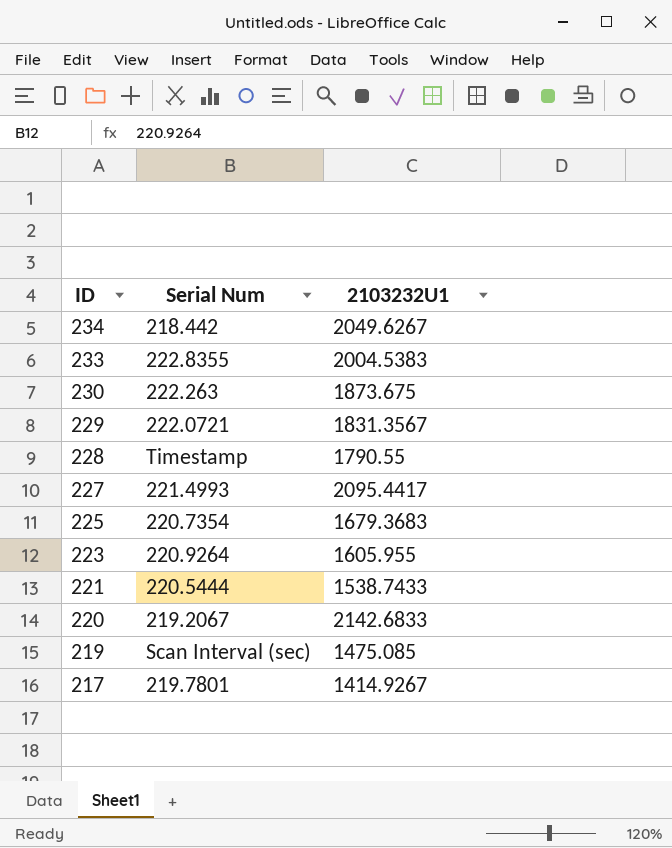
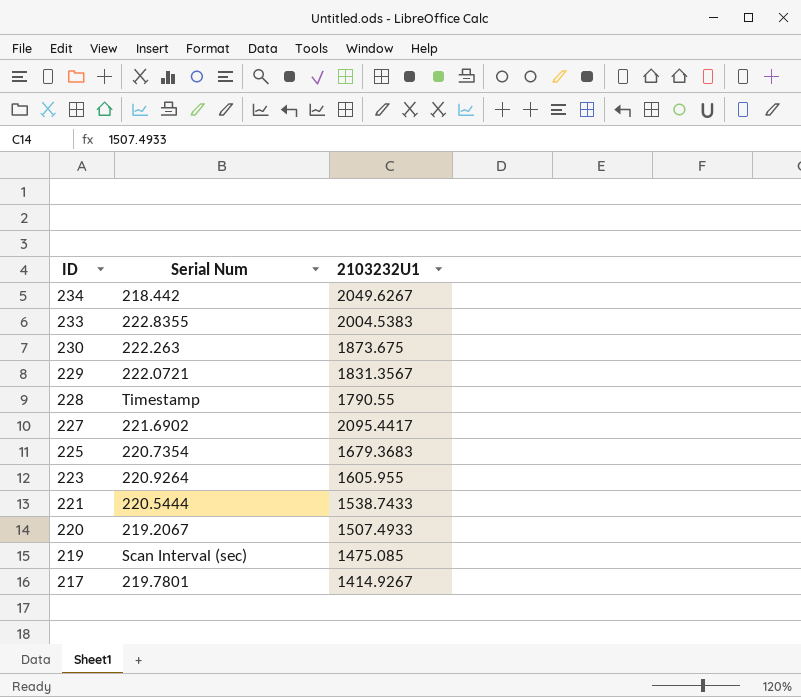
227 | Serial Num: 221.4993 -> 221.6902
220 | 2103232U1: 2142.6833 -> 1507.4933

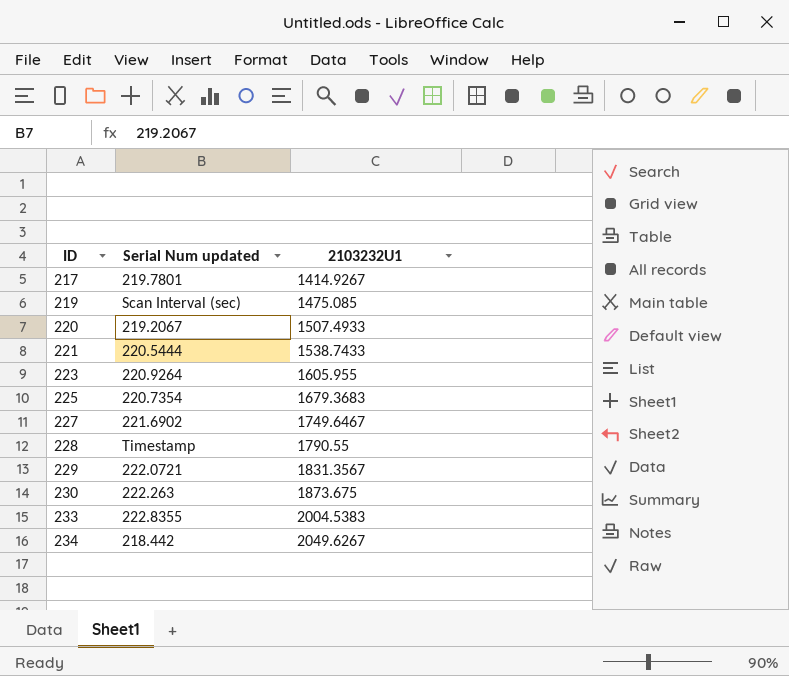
row order: ID descending -> ID ascending
column name: Serial Num -> Serial Num updated
227 | 2103232U1: 2095.4417 -> 1749.6467

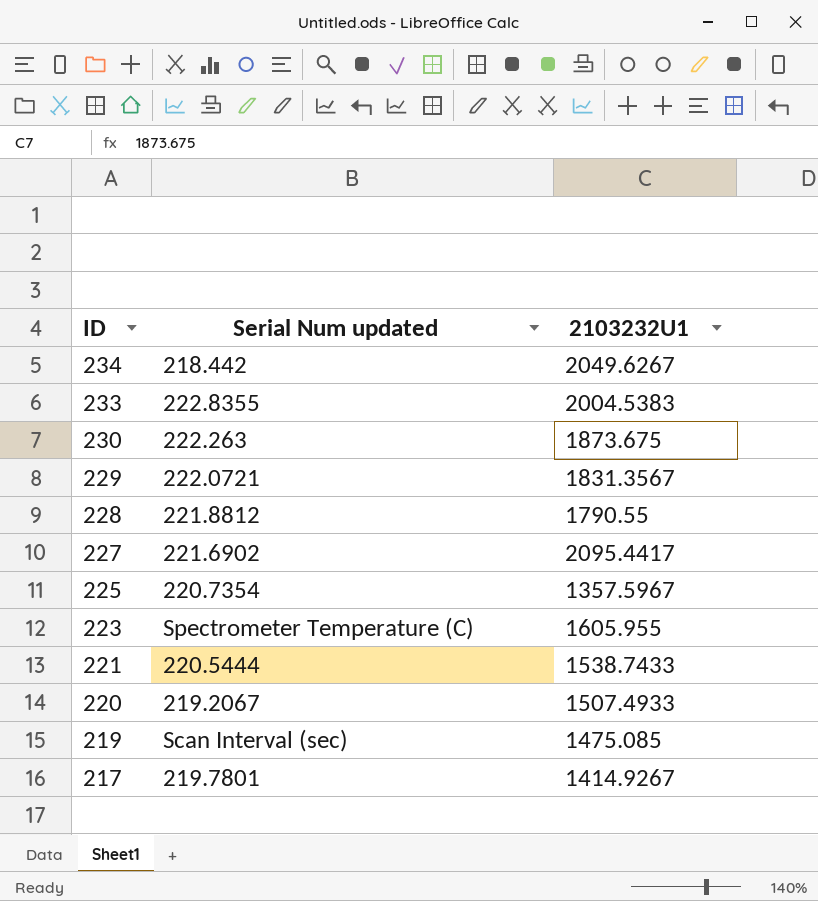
row order: ID ascending -> ID descending
228 | Serial Num updated: Timestamp -> 221.8812
227 | 2103232U1: 1749.6467 -> 2095.4417
225 | 2103232U1: 1679.3683 -> 1357.5967
223 | Serial Num updated: 220.9264 -> Spectrometer Temperature (C)

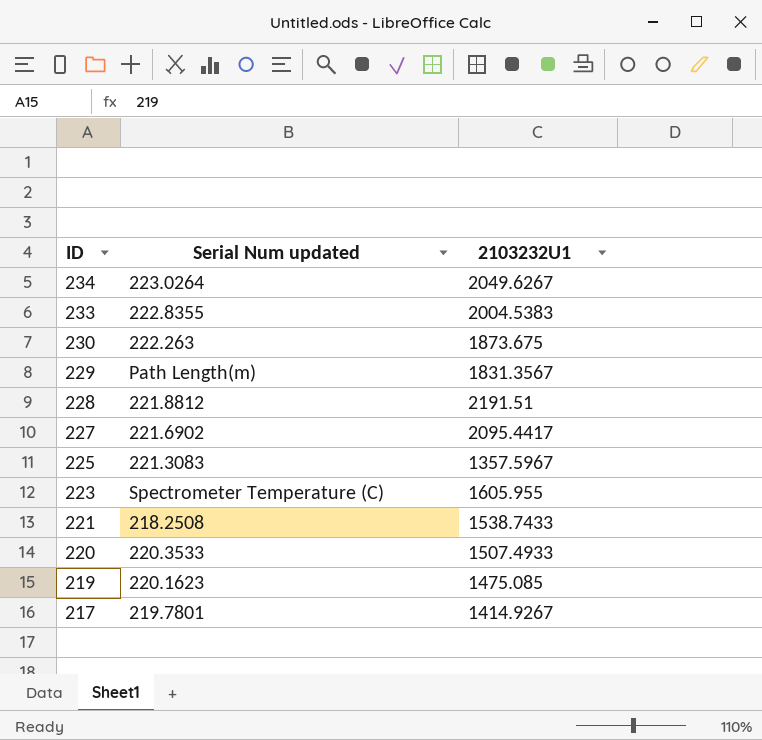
234 | Serial Num updated: 218.442 -> 223.0264
229 | Serial Num updated: 222.0721 -> Path Length(m)
228 | 2103232U1: 1790.55 -> 2191.51
225 | Serial Num updated: 220.7354 -> 221.3083
221 | Serial Num updated: 220.5444 -> 218.2508
220 | Serial Num updated: 219.2067 -> 220.3533
219 | Serial Num updated: Scan Interval (sec) -> 220.1623

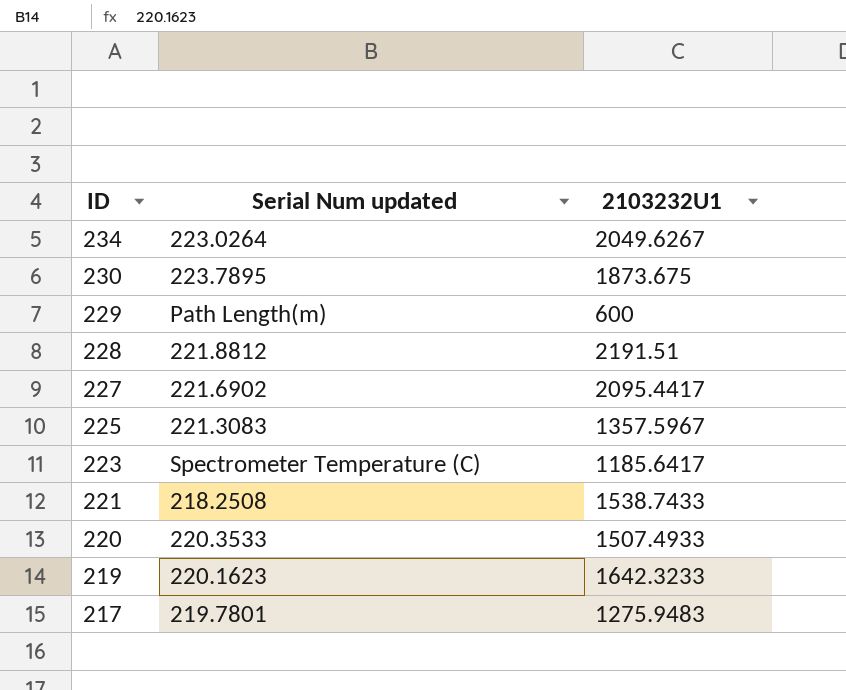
row 233: 222.8355 | 2004.5383 -> none
230 | Serial Num updated: 222.263 -> 223.7895
229 | 2103232U1: 1831.3567 -> 600
223 | 2103232U1: 1605.955 -> 1185.6417
219 | 2103232U1: 1475.085 -> 1642.3233
217 | 2103232U1: 1414.9267 -> 1275.9483

